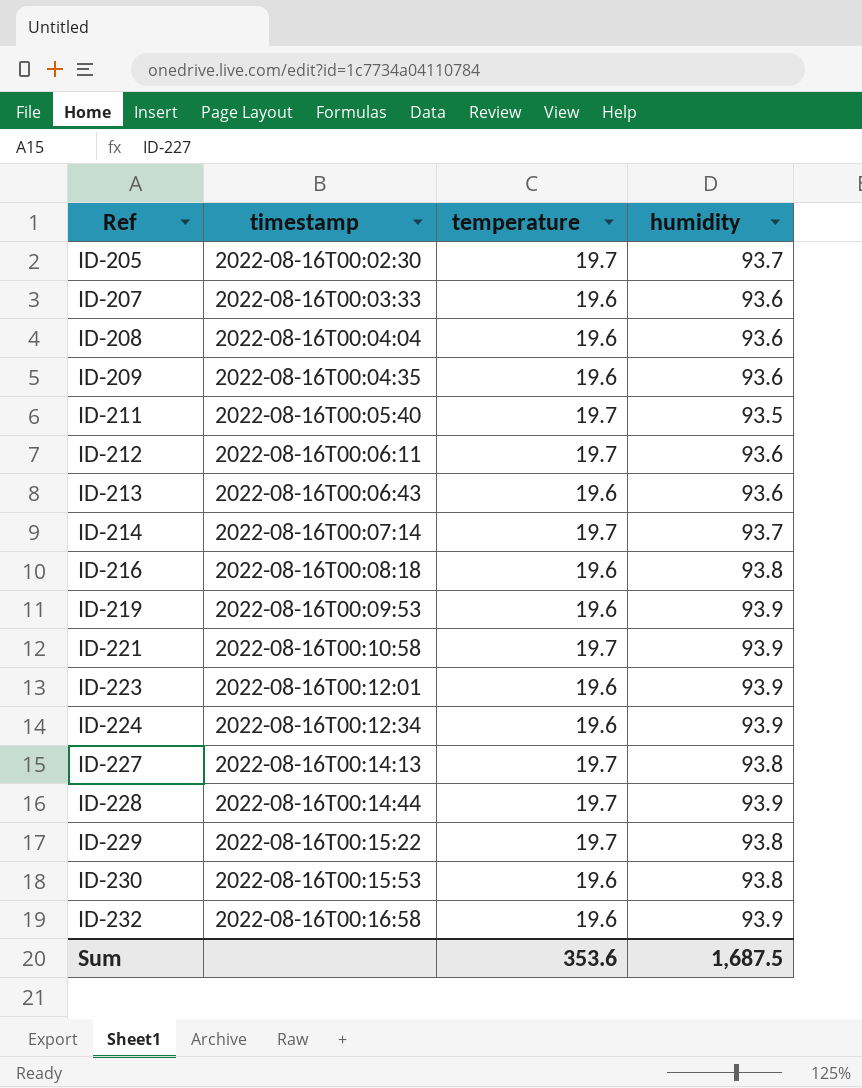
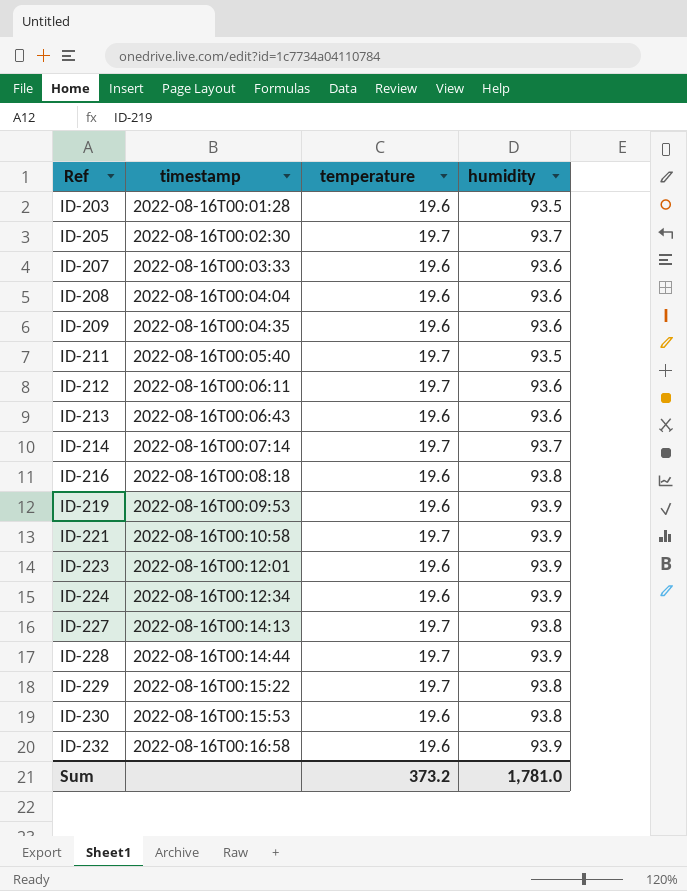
row ID-203: none -> 2022-08-16T00:01:28 | 19.6 | 93.5
Sum | temperature: 353.6 -> 373.2
Sum | humidity: 1,687.5 -> 1,781.0

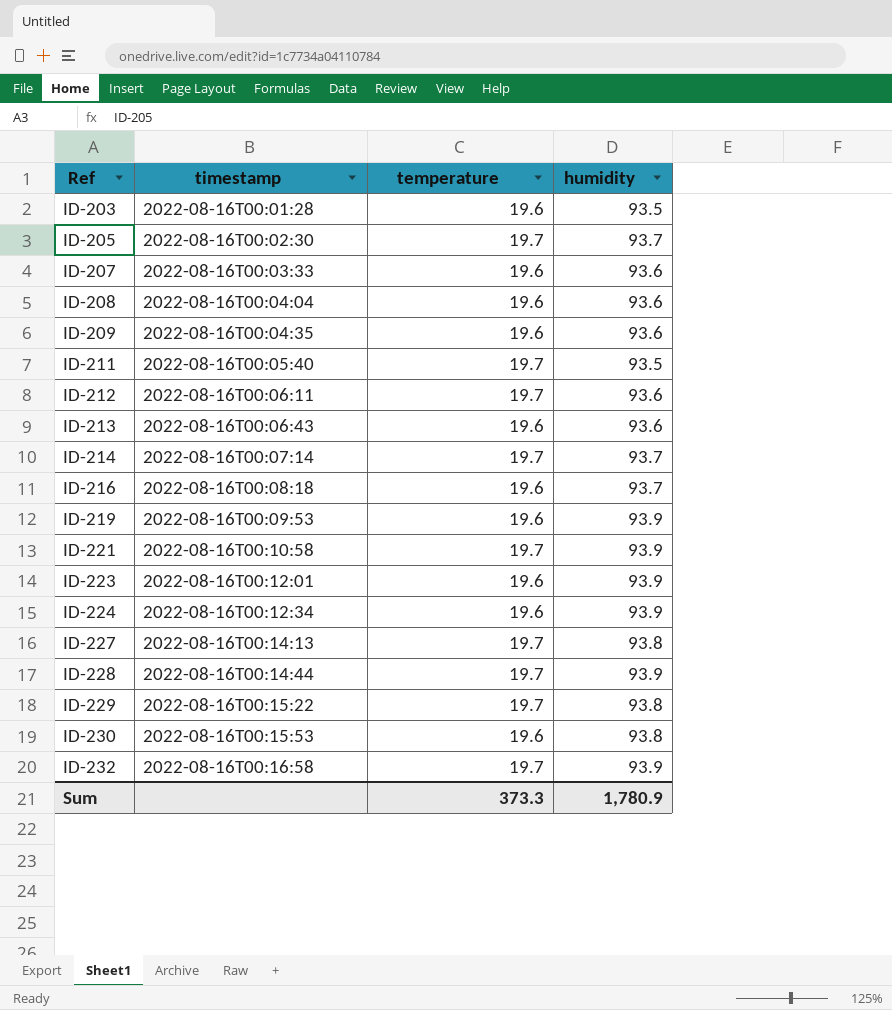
ID-216 | humidity: 93.8 -> 93.7
ID-232 | temperature: 19.6 -> 19.7
Sum | temperature: 373.2 -> 373.3
Sum | humidity: 1,781.0 -> 1,780.9

